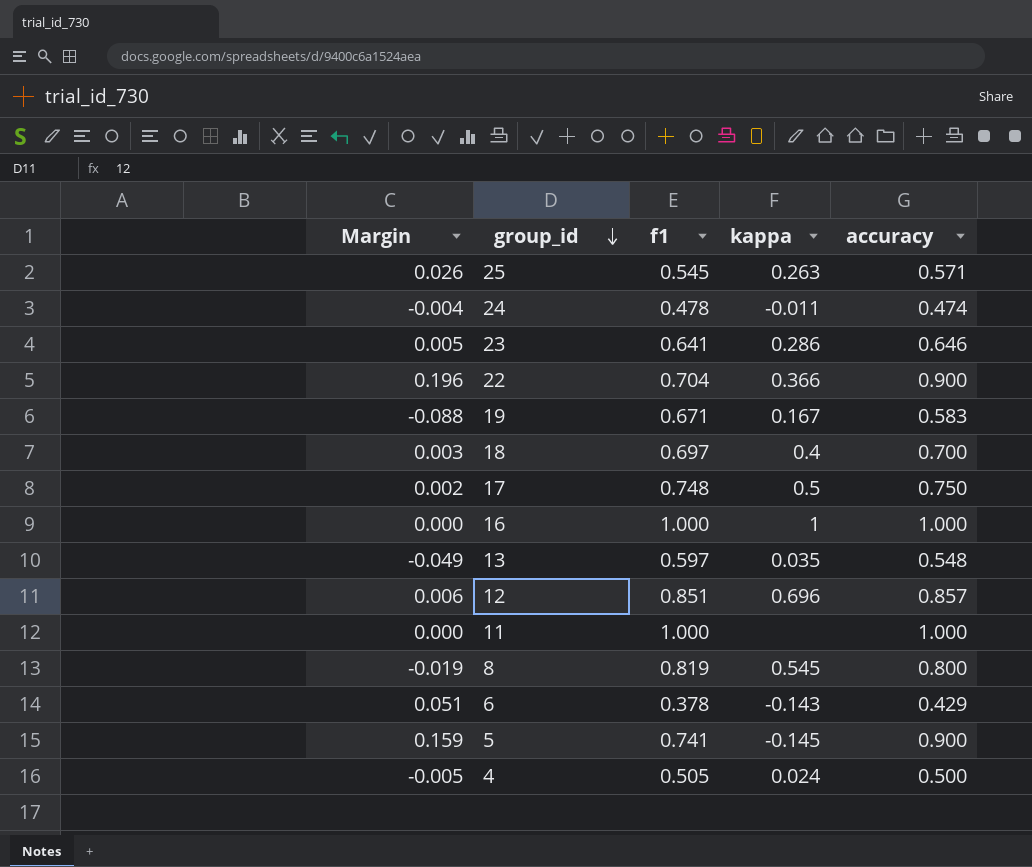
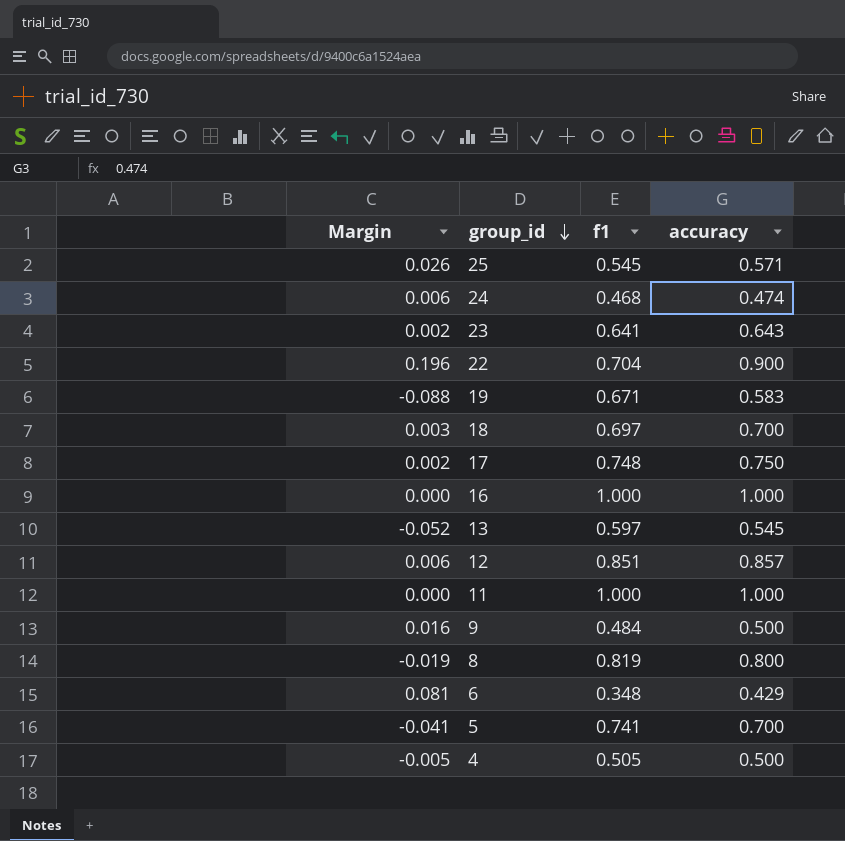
column kappa | position: 4 -> none
24 | Margin: -0.004 -> 0.006
24 | f1: 0.478 -> 0.468
23 | Margin: 0.005 -> 0.002
23 | accuracy: 0.646 -> 0.643
13 | Margin: -0.049 -> -0.052
13 | accuracy: 0.548 -> 0.545
row 9: none -> 0.016 | 0.484 | 0.500
6 | Margin: 0.051 -> 0.081
6 | f1: 0.378 -> 0.348
5 | Margin: 0.159 -> -0.041
5 | accuracy: 0.900 -> 0.700

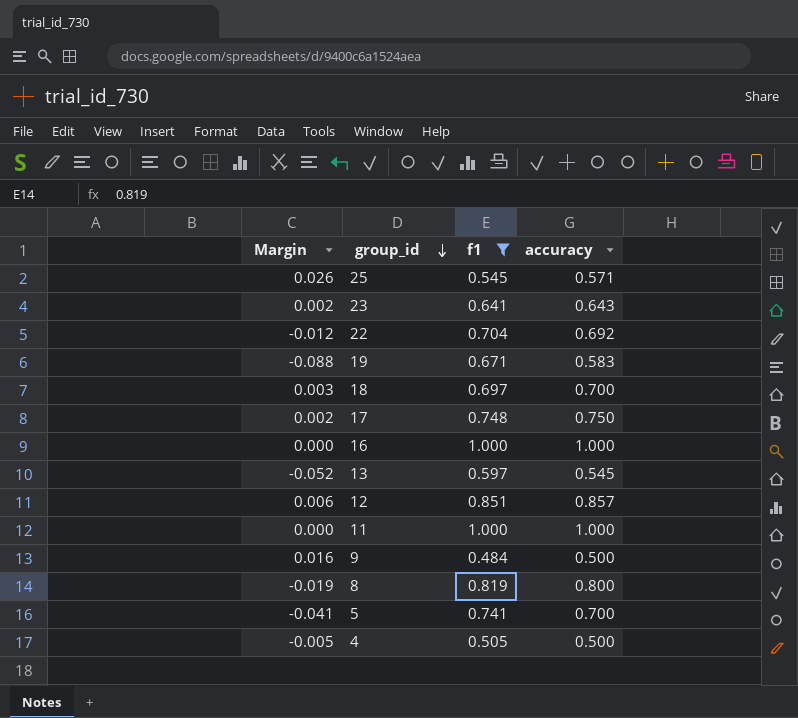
filter: none -> f1 >= 0.484
22 | Margin: 0.196 -> -0.012
22 | accuracy: 0.900 -> 0.692

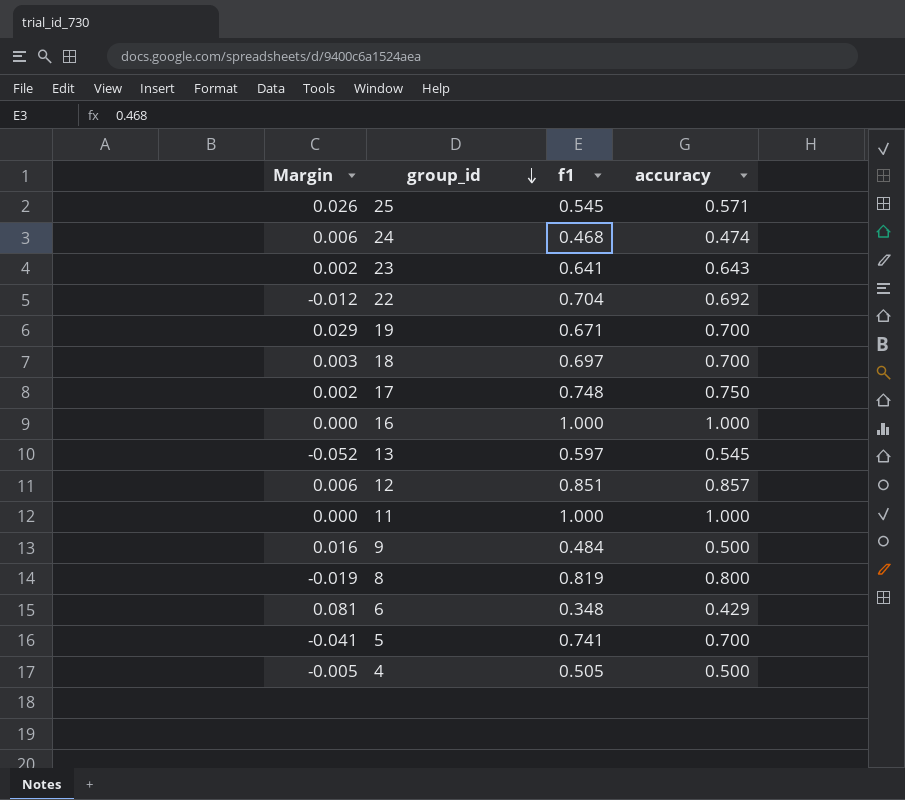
filter: f1 >= 0.484 -> none
19 | Margin: -0.088 -> 0.029
19 | accuracy: 0.583 -> 0.700

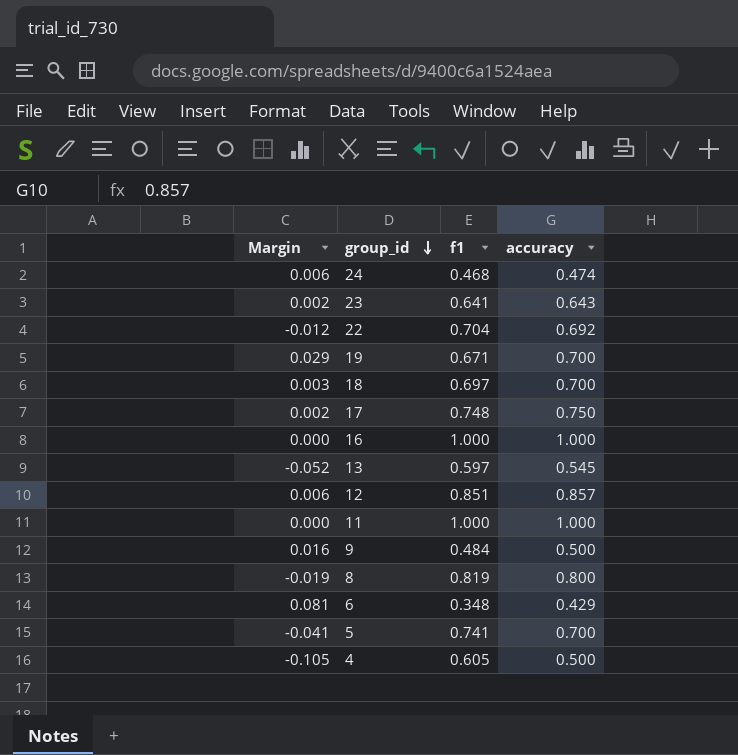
row 25: 0.026 | 0.545 | 0.571 -> none
4 | Margin: -0.005 -> -0.105
4 | f1: 0.505 -> 0.605

